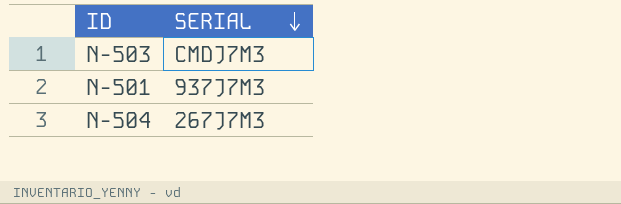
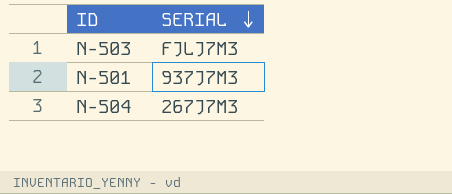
N-503 | SERIAL: CMDJ7M3 -> FJLJ7M3

